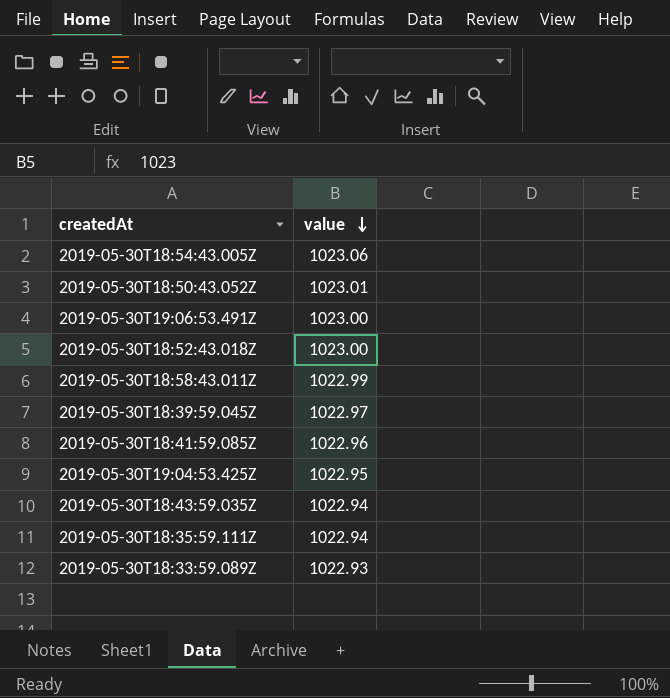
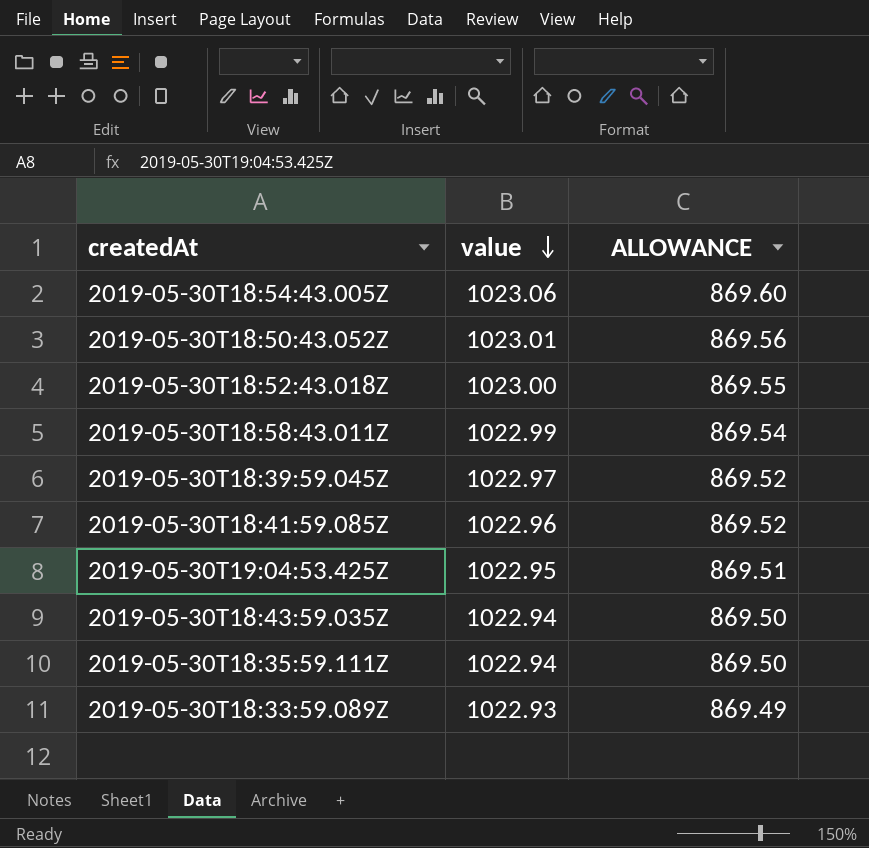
column ALLOWANCE | formula: none -> [value] * 0.85
row 2019-05-30T19:06:53.491Z: 1023.00 -> none

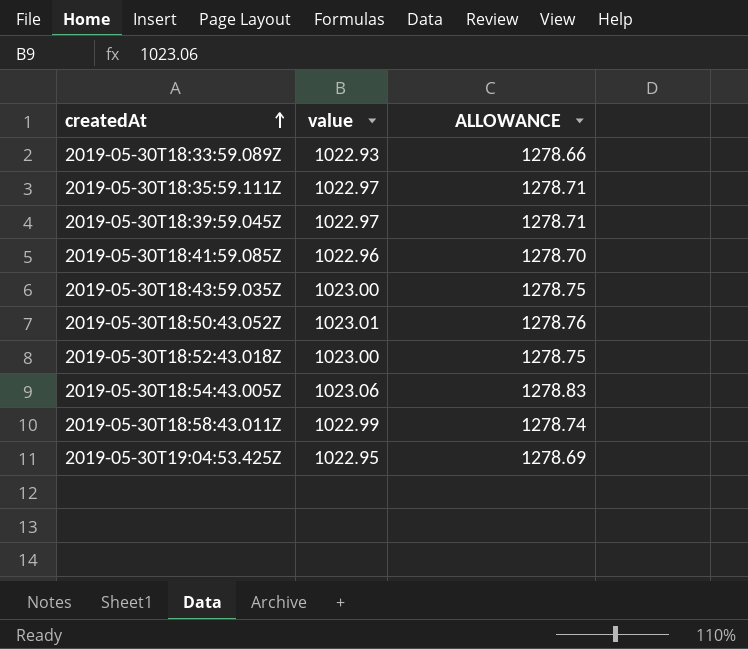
row order: value descending -> createdAt ascending
column ALLOWANCE | formula: [value] * 0.85 -> [value] * 1.25
2019-05-30T18:35:59.111Z | value: 1022.94 -> 1022.97
2019-05-30T18:43:59.035Z | value: 1022.94 -> 1023.00

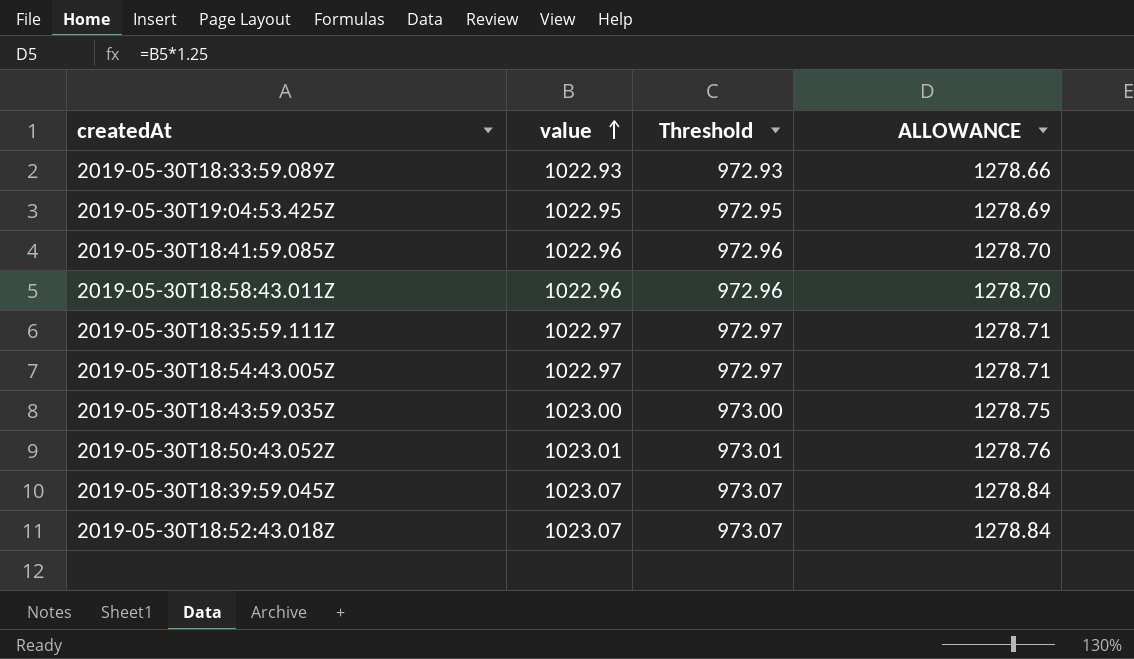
row order: createdAt ascending -> value ascending
column Threshold | formula: none -> [value] - 50
2019-05-30T18:58:43.011Z | value: 1022.99 -> 1022.96
2019-05-30T18:58:43.011Z | ALLOWANCE: 1278.74 -> 1278.70
2019-05-30T18:54:43.005Z | value: 1023.06 -> 1022.97
2019-05-30T18:54:43.005Z | ALLOWANCE: 1278.83 -> 1278.71
2019-05-30T18:39:59.045Z | value: 1022.97 -> 1023.07
2019-05-30T18:39:59.045Z | ALLOWANCE: 1278.71 -> 1278.84
2019-05-30T18:52:43.018Z | value: 1023.00 -> 1023.07
2019-05-30T18:52:43.018Z | ALLOWANCE: 1278.75 -> 1278.84

